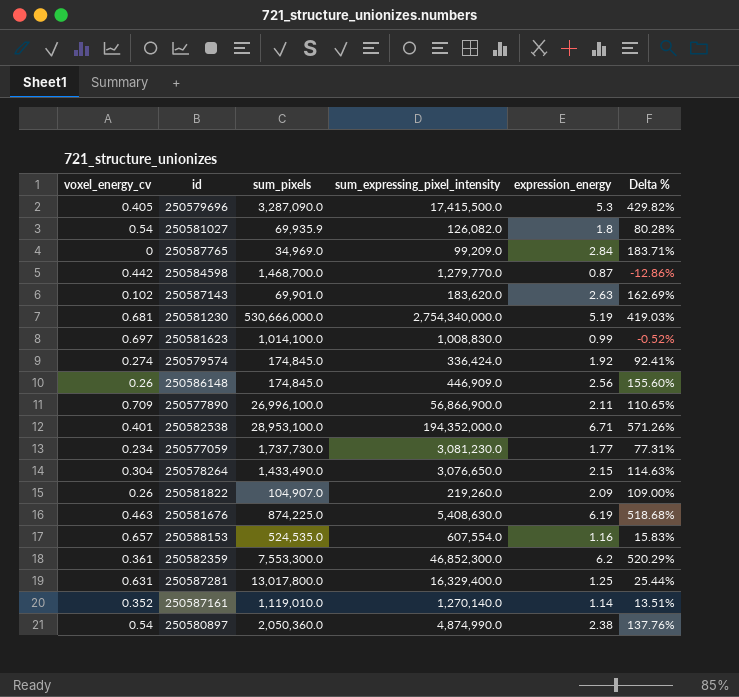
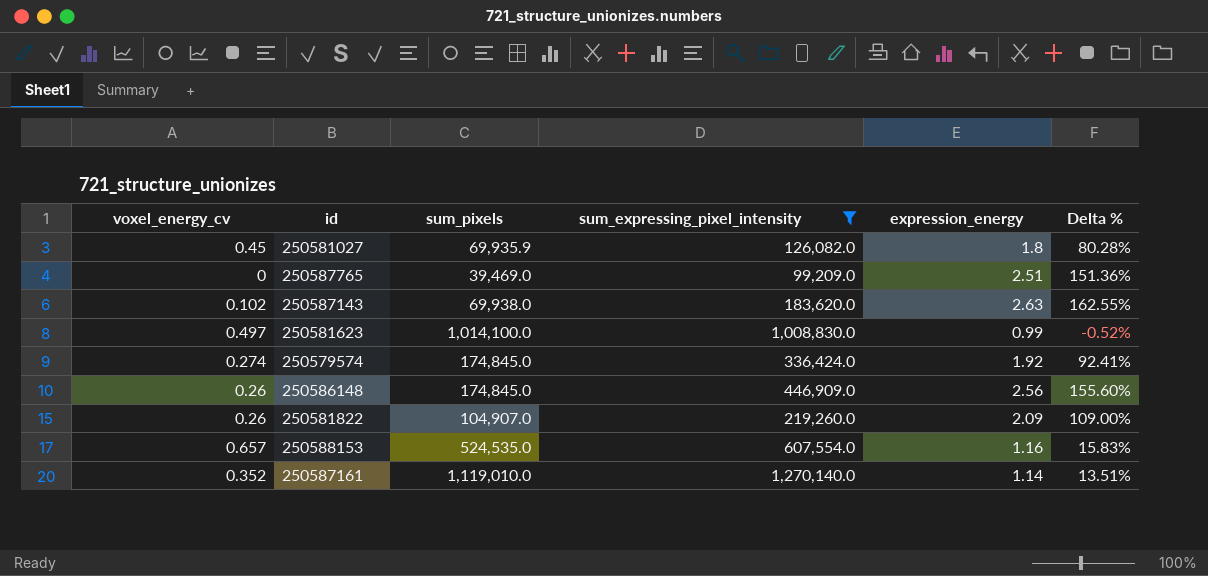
filter: none -> sum_expressing_pixel_intensity <= 1,270,140.0
250581027 | voxel_energy_cv: 0.54 -> 0.45
250587765 | sum_pixels: 34,969.0 -> 39,469.0
250587765 | expression_energy: 2.84 -> 2.51
250587765 | Delta %: 183.71% -> 151.36%
250587143 | sum_pixels: 69,901.0 -> 69,938.0
250587143 | Delta %: 162.69% -> 162.55%
250581623 | voxel_energy_cv: 0.697 -> 0.497

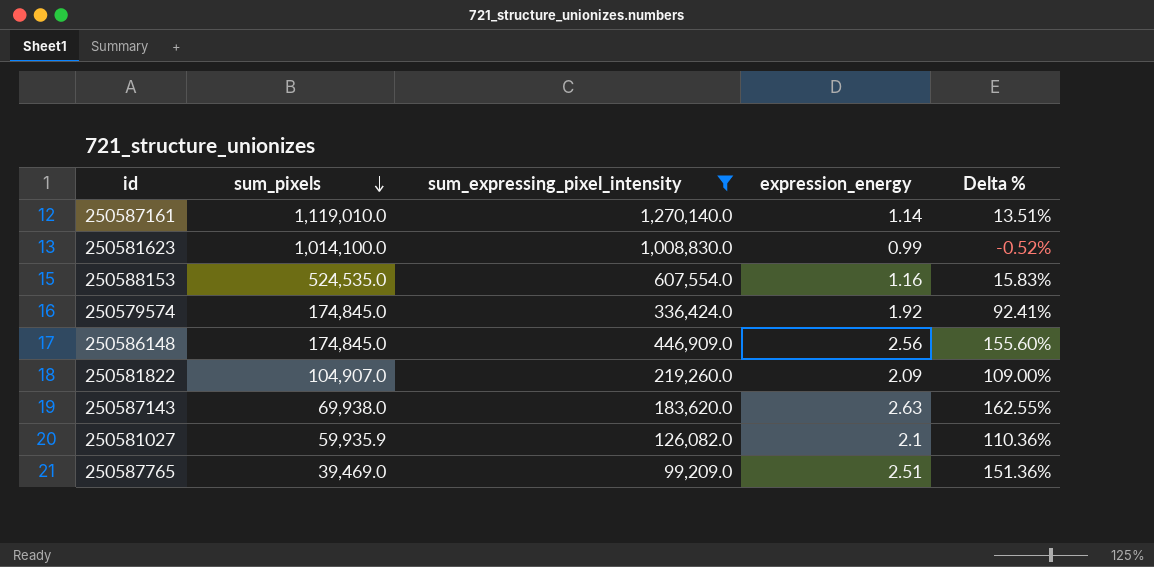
row order: none -> sum_pixels descending
column voxel_energy_cv | position: 1 -> none
250581027 | sum_pixels: 69,935.9 -> 59,935.9
250581027 | expression_energy: 1.8 -> 2.1
250581027 | Delta %: 80.28% -> 110.36%

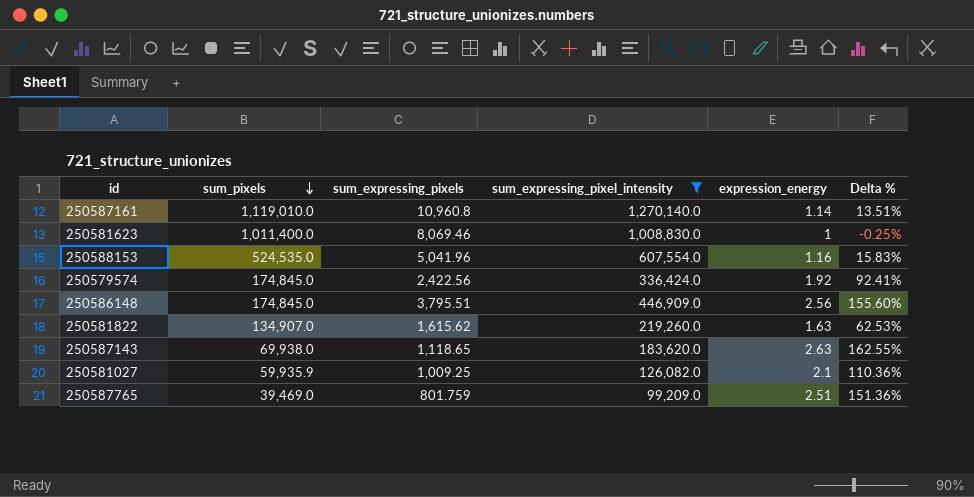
column sum_expressing_pixels | position: none -> 3
250581623 | sum_pixels: 1,014,100.0 -> 1,011,400.0
250581623 | expression_energy: 0.99 -> 1
250581623 | Delta %: -0.52% -> -0.25%
250581822 | sum_pixels: 104,907.0 -> 134,907.0
250581822 | expression_energy: 2.09 -> 1.63
250581822 | Delta %: 109.00% -> 62.53%

